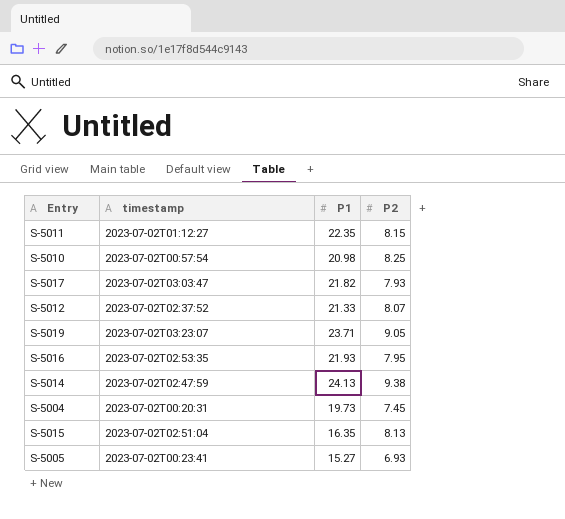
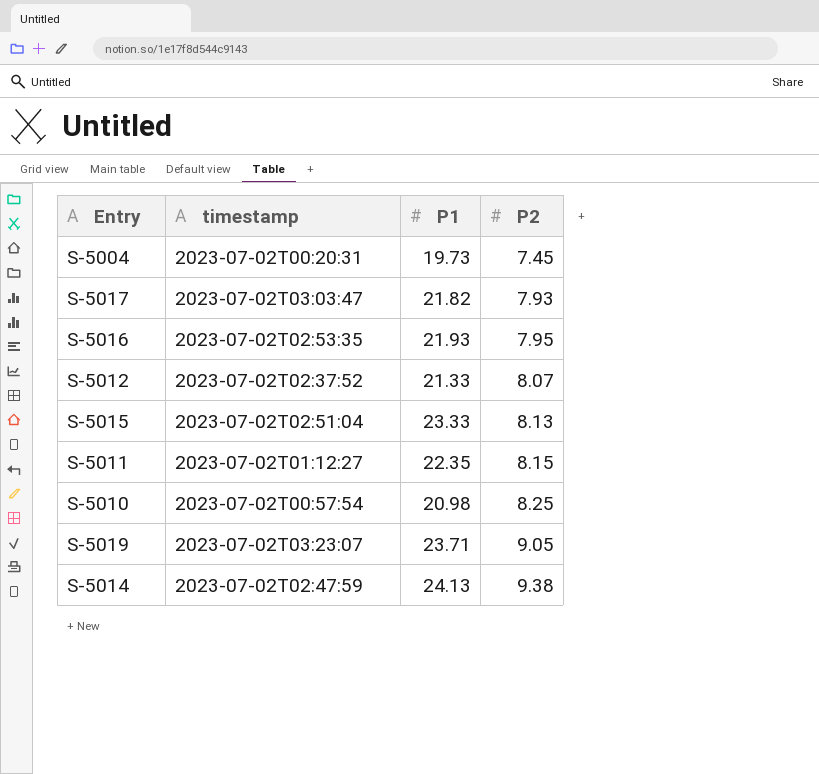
row order: none -> P2 ascending
row S-5005: 2023-07-02T00:23:41 | 15.27 | 6.93 -> none
S-5015 | P1: 16.35 -> 23.33

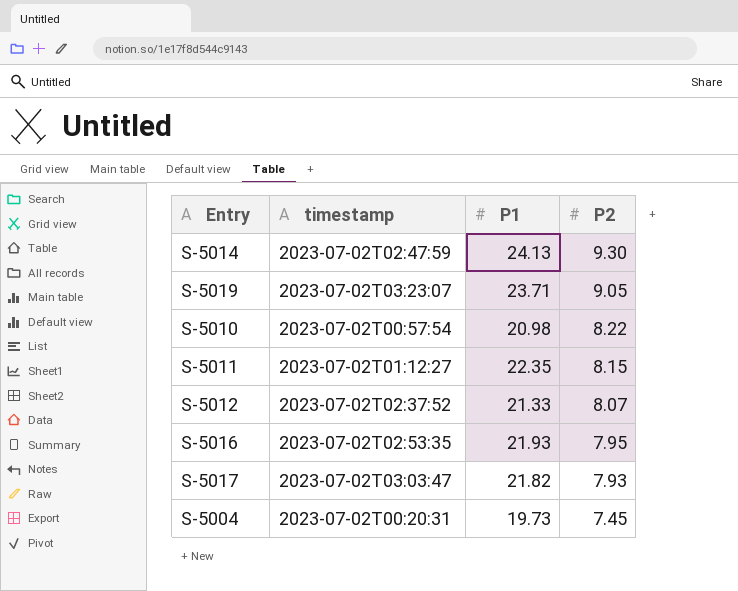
row order: P2 ascending -> P2 descending
row S-5015: 2023-07-02T02:51:04 | 23.33 | 8.13 -> none
S-5014 | P2: 9.38 -> 9.30
S-5010 | P2: 8.25 -> 8.22

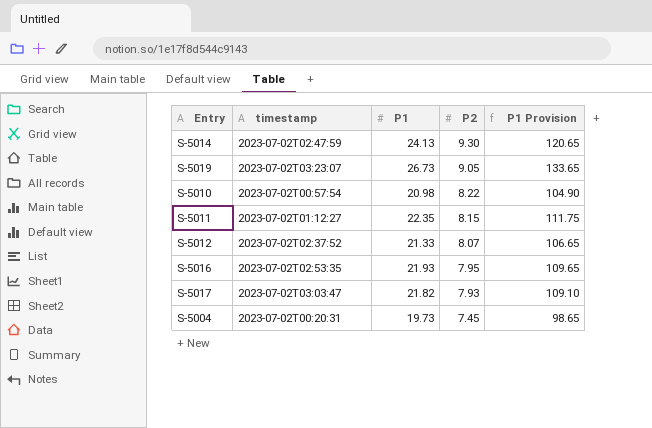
column P1 Provision | formula: none -> [P1] * 5
S-5019 | P1: 23.71 -> 26.73

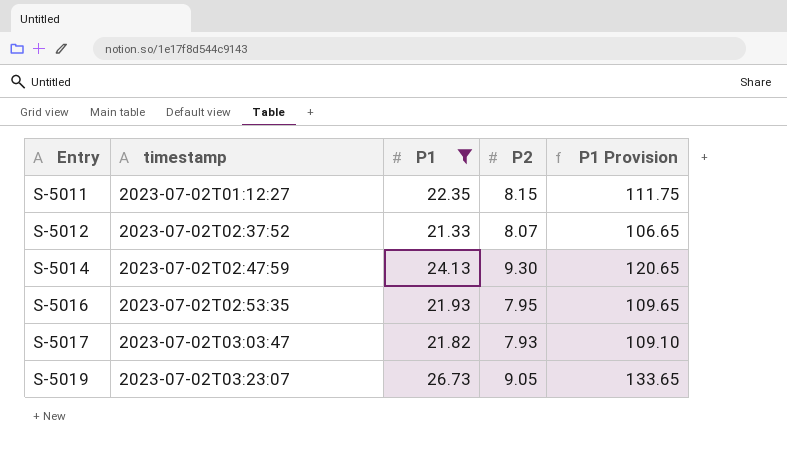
filter: none -> P1 >= 21.33
row order: P2 descending -> Entry ascending

